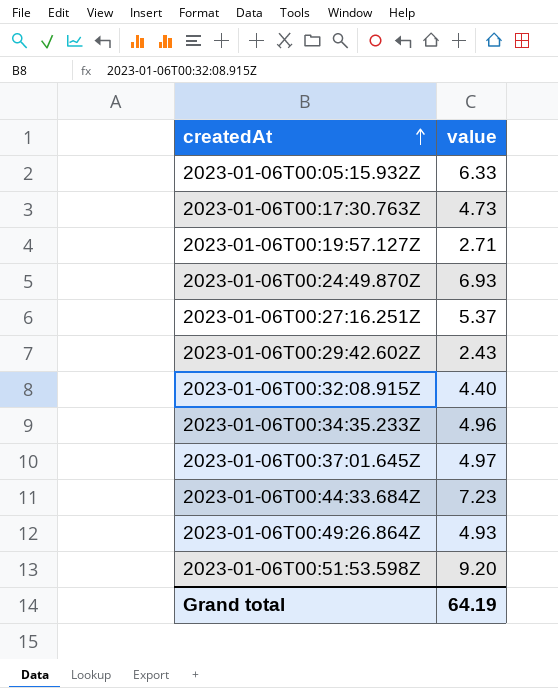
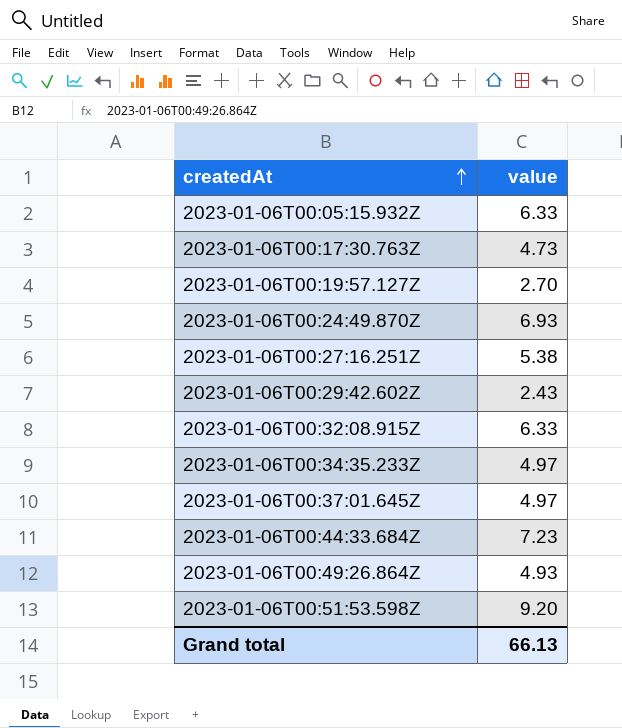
2023-01-06T00:19:57.127Z | value: 2.71 -> 2.70
2023-01-06T00:27:16.251Z | value: 5.37 -> 5.38
2023-01-06T00:32:08.915Z | value: 4.40 -> 6.33
2023-01-06T00:34:35.233Z | value: 4.96 -> 4.97
Grand total | value: 64.19 -> 66.13

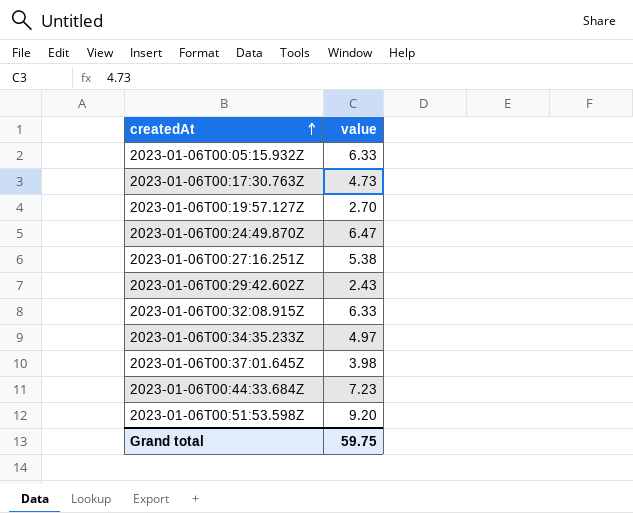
row 2023-01-06T00:49:26.864Z: 4.93 -> none
2023-01-06T00:24:49.870Z | value: 6.93 -> 6.47
2023-01-06T00:37:01.645Z | value: 4.97 -> 3.98
Grand total | value: 66.13 -> 59.75

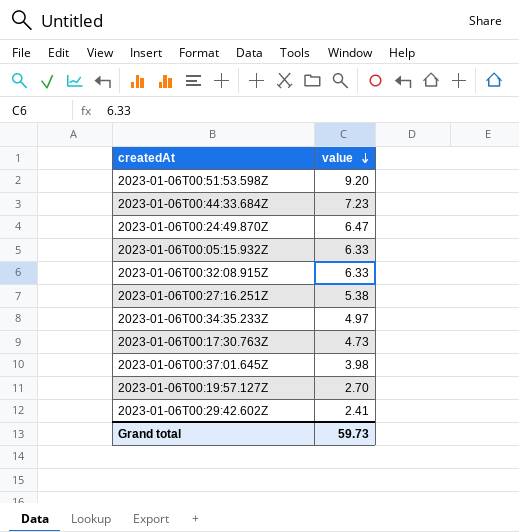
row order: createdAt ascending -> value descending
2023-01-06T00:29:42.602Z | value: 2.43 -> 2.41
Grand total | value: 59.75 -> 59.73

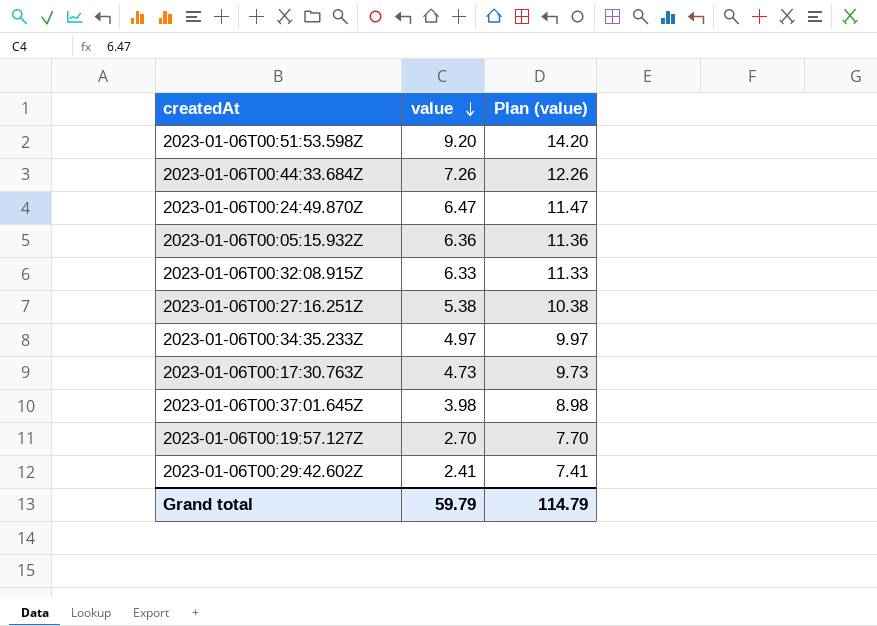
column Plan (value) | formula: none -> [value] + 5
2023-01-06T00:44:33.684Z | value: 7.23 -> 7.26
2023-01-06T00:05:15.932Z | value: 6.33 -> 6.36
Grand total | value: 59.73 -> 59.79

